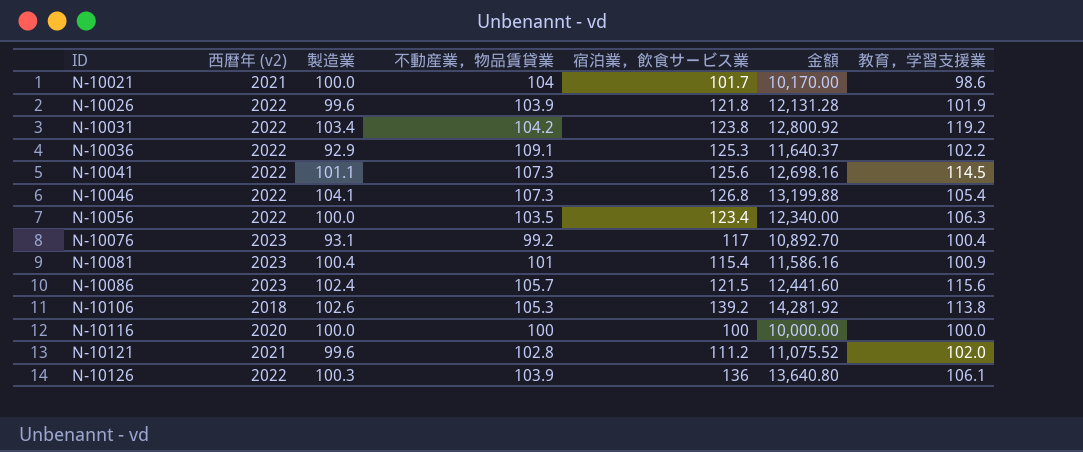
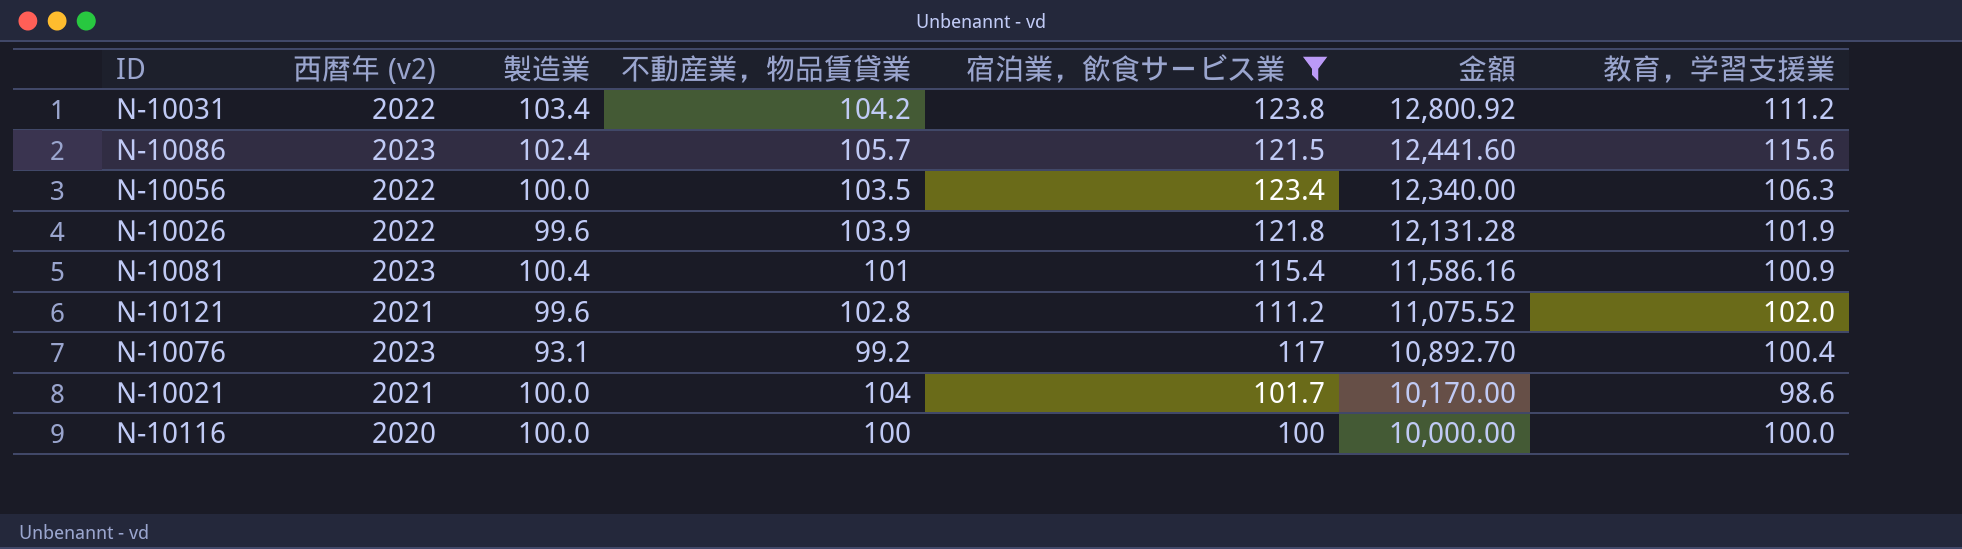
filter: none -> 宿泊業，飲食サービス業 <= 123.8
row order: ID ascending -> 金額 descending
N-10031 | 教育，学習支援業: 119.2 -> 111.2

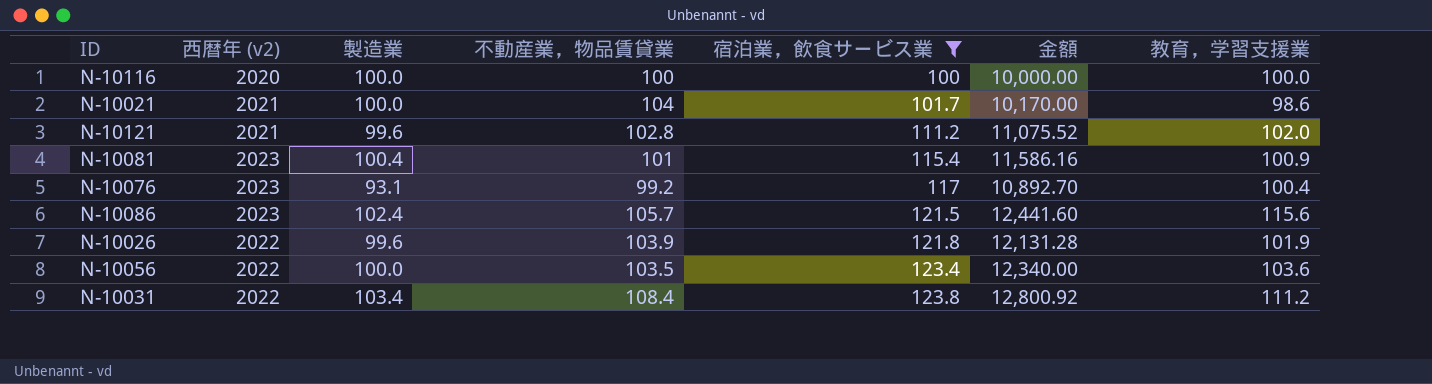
row order: 金額 descending -> 宿泊業，飲食サービス業 ascending
N-10056 | 教育，学習支援業: 106.3 -> 103.6
N-10031 | 不動産業，物品賃貸業: 104.2 -> 108.4

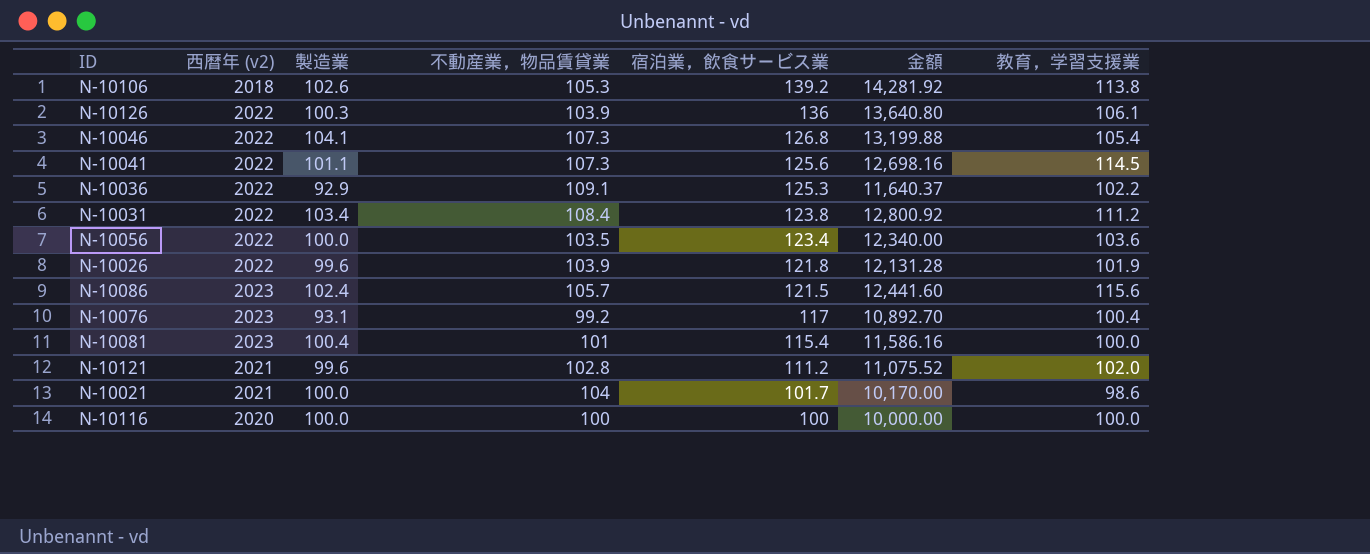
filter: 宿泊業，飲食サービス業 <= 123.8 -> none
row order: 宿泊業，飲食サービス業 ascending -> 宿泊業，飲食サービス業 descending
N-10081 | 教育，学習支援業: 100.9 -> 100.0

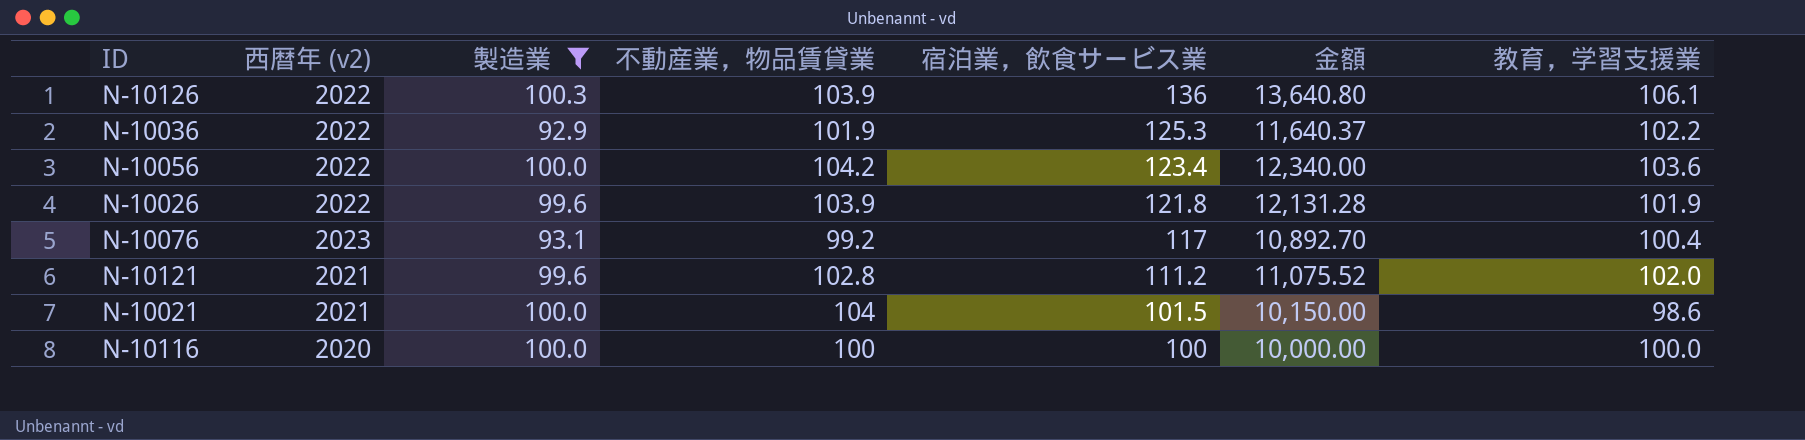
filter: none -> 製造業 <= 100.3
N-10036 | 不動産業，物品賃貸業: 109.1 -> 101.9
N-10056 | 不動産業，物品賃貸業: 103.5 -> 104.2
N-10021 | 宿泊業，飲食サービス業: 101.7 -> 101.5
N-10021 | 金額: 10,170.00 -> 10,150.00

